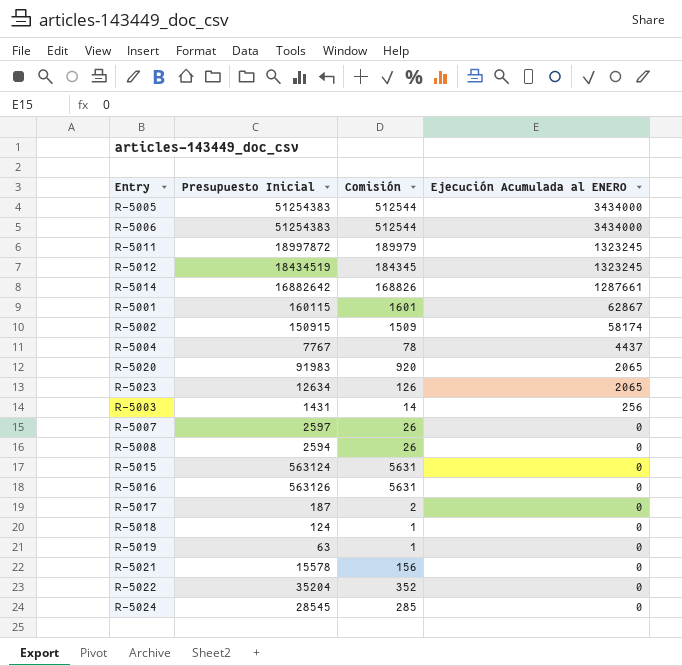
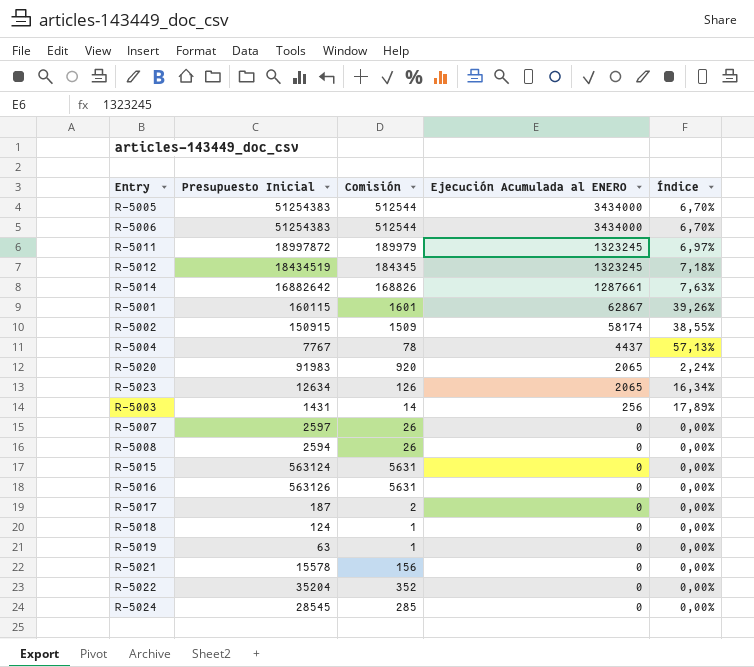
column Índice | formula: none -> [Ejecución Acumulada al ENERO] / [Presupuesto Inicial]

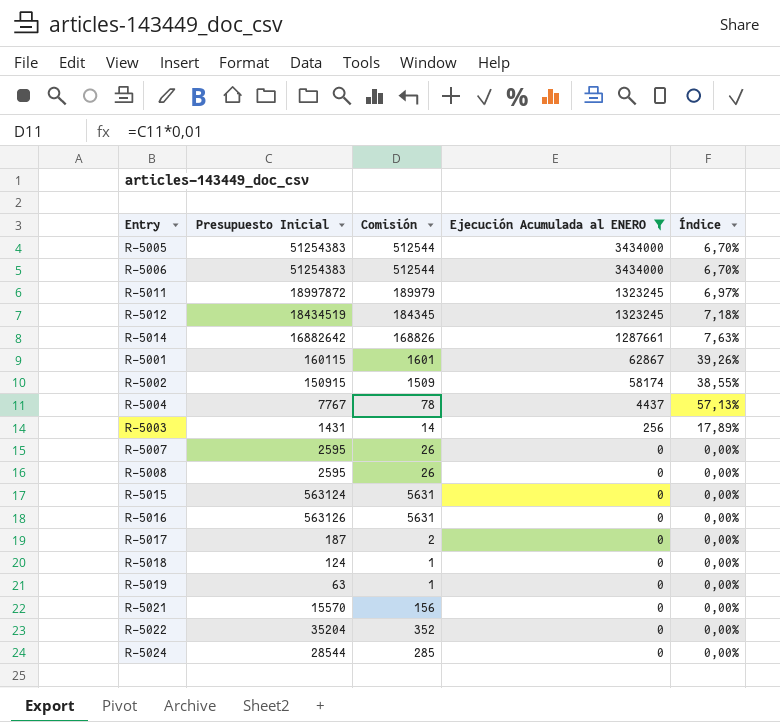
filter: none -> Ejecución Acumulada al ENERO != 2065
R-5007 | Presupuesto Inicial: 2597 -> 2595
R-5008 | Presupuesto Inicial: 2594 -> 2595
R-5021 | Presupuesto Inicial: 15578 -> 15570
R-5024 | Presupuesto Inicial: 28545 -> 28544

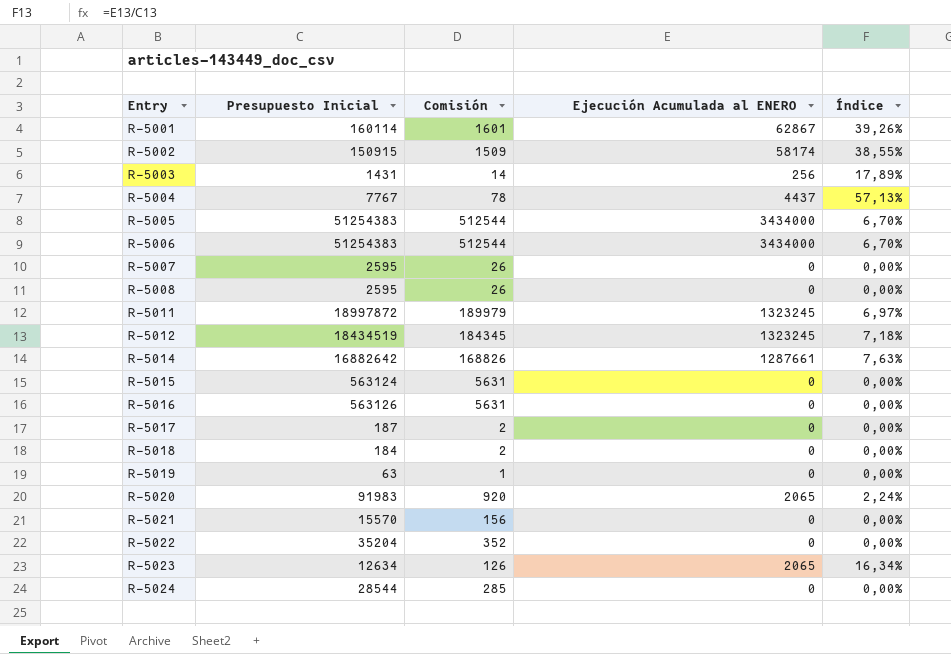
filter: Ejecución Acumulada al ENERO != 2065 -> none
row order: Ejecución Acumulada al ENERO descending -> Entry ascending
R-5001 | Presupuesto Inicial: 160115 -> 160114
R-5018 | Presupuesto Inicial: 124 -> 184
R-5018 | Comisión: 1 -> 2

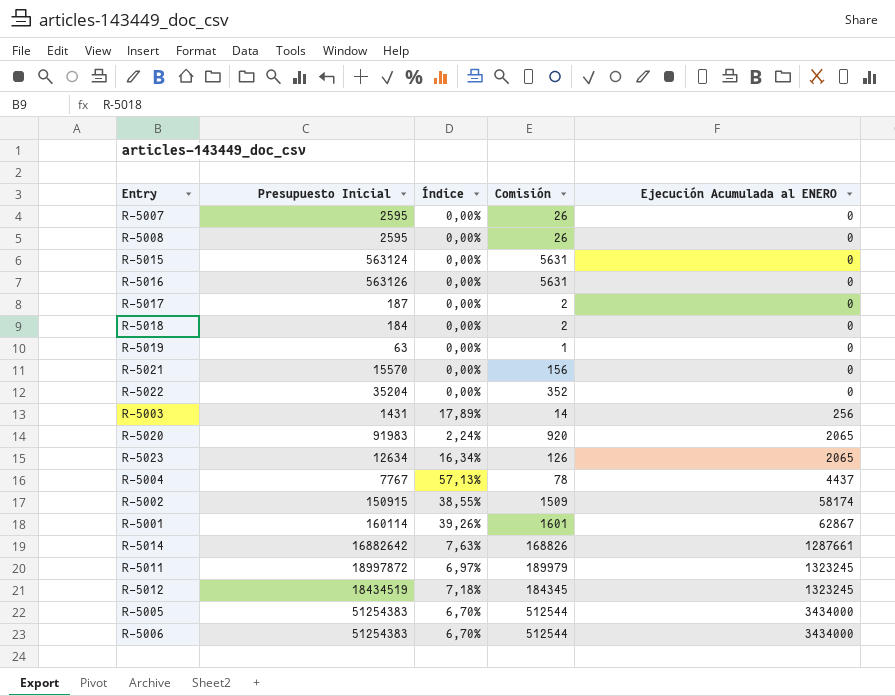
row order: Entry ascending -> Ejecución Acumulada al ENERO ascending
column Índice | position: 5 -> 3
row R-5024: 28544 | 285 | 0 | 0,00% -> none

